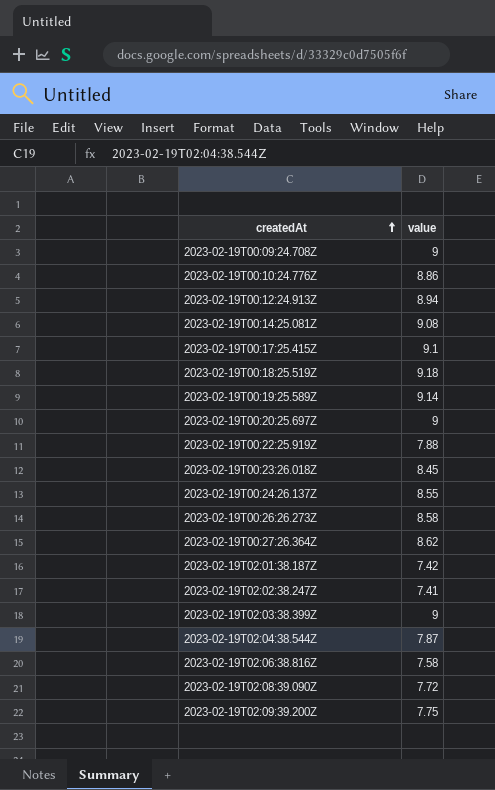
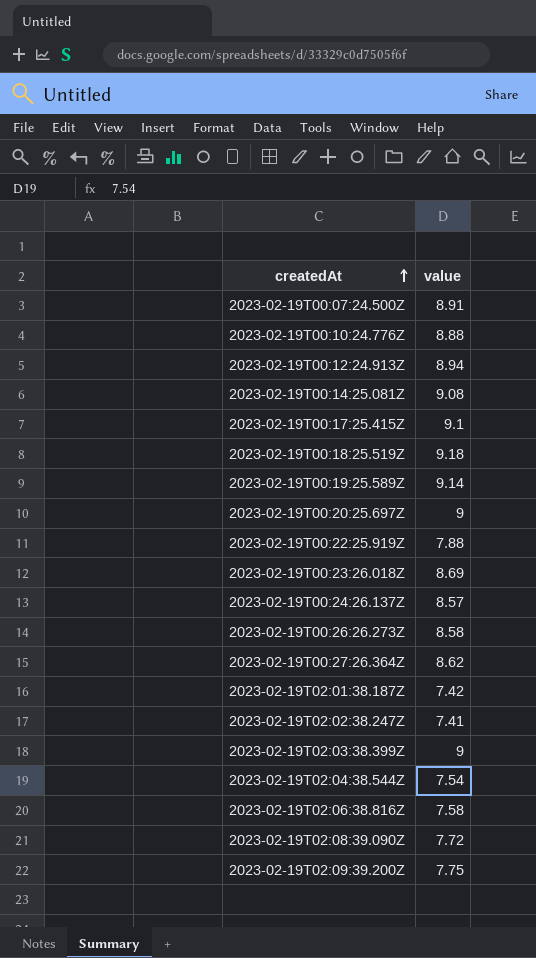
row 2023-02-19T00:09:24.708Z: 9 -> none
row 2023-02-19T00:07:24.500Z: none -> 8.91
2023-02-19T00:10:24.776Z | value: 8.86 -> 8.88
2023-02-19T00:23:26.018Z | value: 8.45 -> 8.69
2023-02-19T00:24:26.137Z | value: 8.55 -> 8.57
2023-02-19T02:04:38.544Z | value: 7.87 -> 7.54

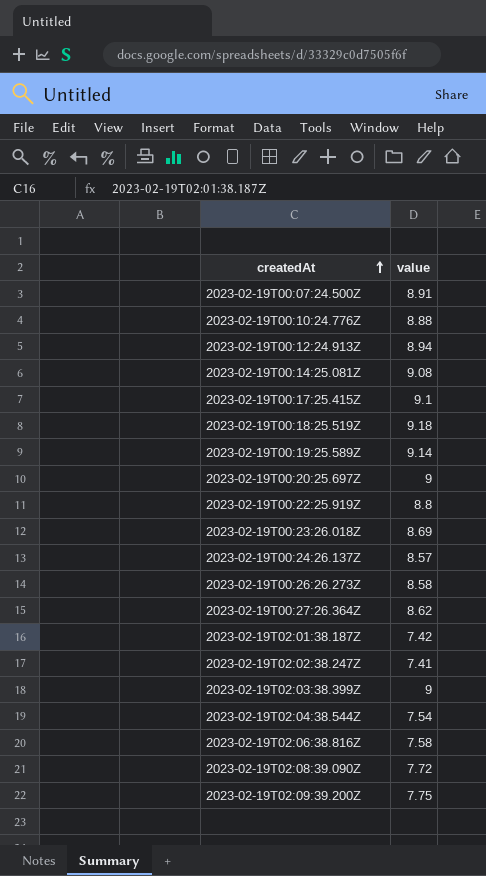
2023-02-19T00:22:25.919Z | value: 7.88 -> 8.8

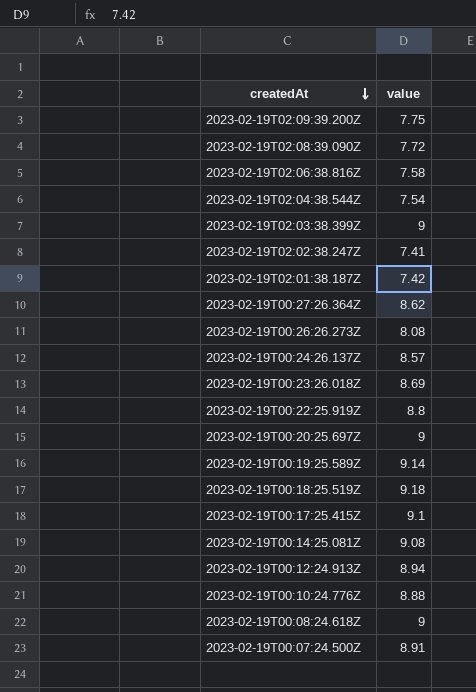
row order: createdAt ascending -> createdAt descending
2023-02-19T00:26:26.273Z | value: 8.58 -> 8.08
row 2023-02-19T00:08:24.618Z: none -> 9

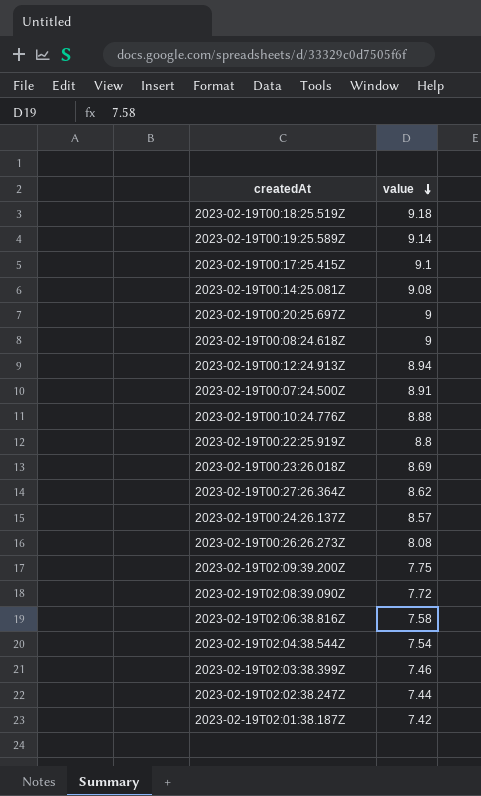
row order: createdAt descending -> value descending
2023-02-19T02:03:38.399Z | value: 9 -> 7.46
2023-02-19T02:02:38.247Z | value: 7.41 -> 7.44

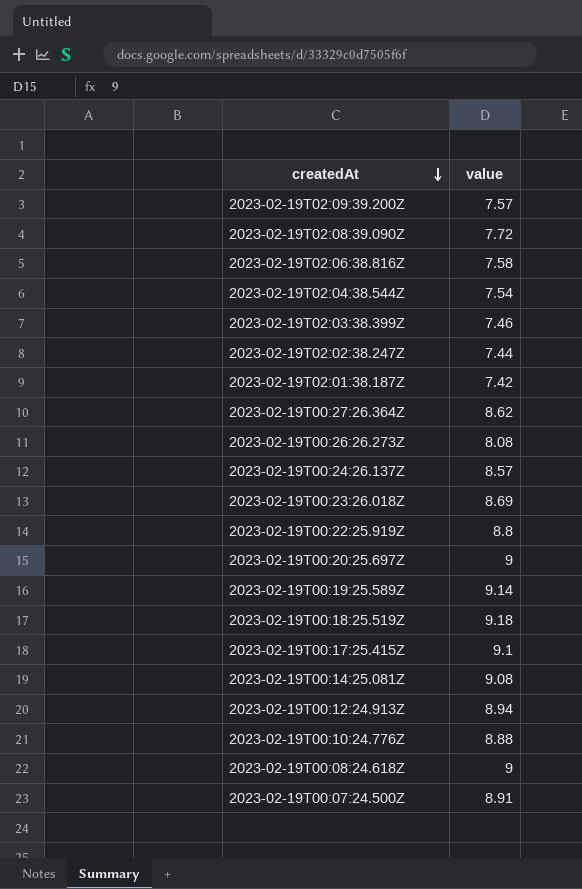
row order: value descending -> createdAt descending
2023-02-19T02:09:39.200Z | value: 7.75 -> 7.57

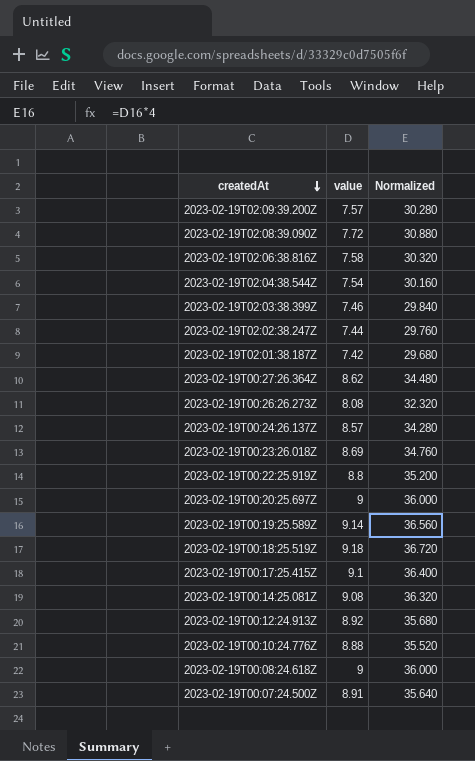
column Normalized | formula: none -> [value] * 4
2023-02-19T00:12:24.913Z | value: 8.94 -> 8.92

